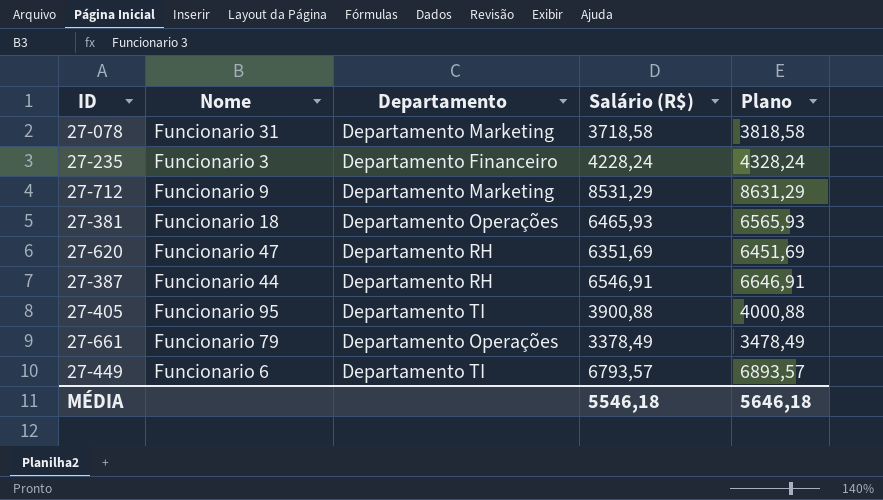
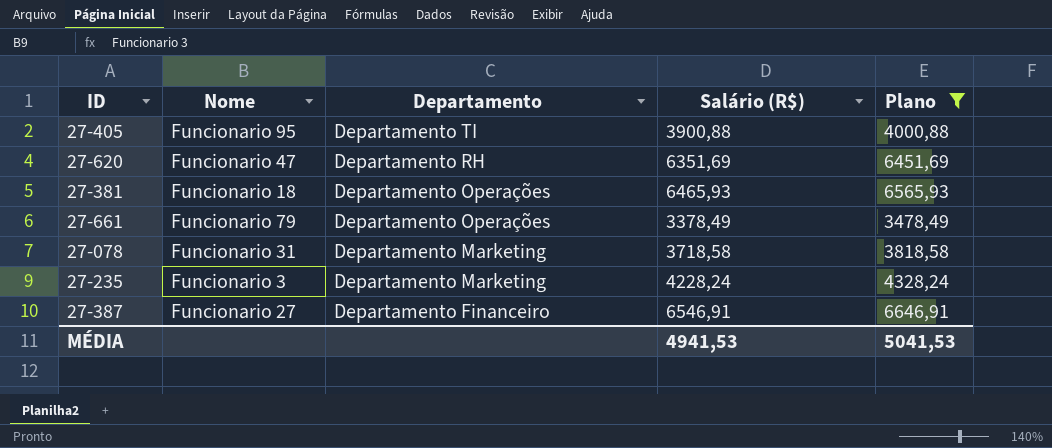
filter: none -> Plano <= 6646,91
row order: none -> Departamento descending
27-235 | Departamento: Departamento Financeiro -> Departamento Marketing
27-387 | Nome: Funcionario 44 -> Funcionario 27
27-387 | Departamento: Departamento RH -> Departamento Financeiro
MÉDIA | Salário (R$): 5546,18 -> 4941,53
MÉDIA | Plano: 5646,18 -> 5041,53

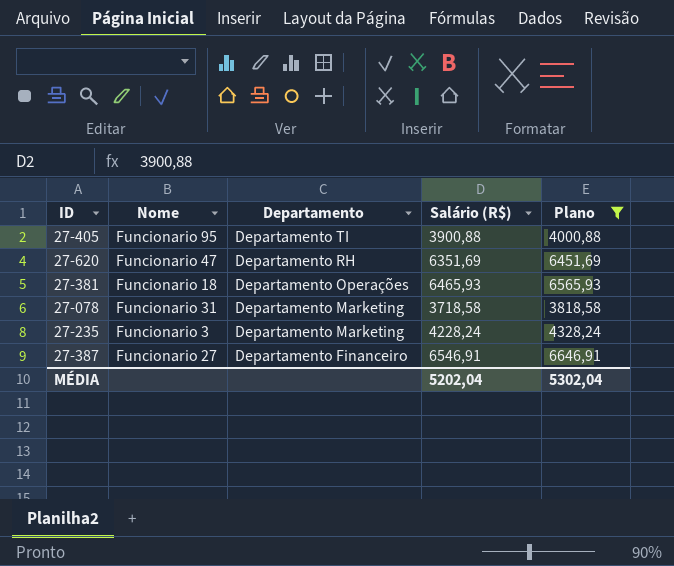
row 27-661: Funcionario 79 | Departamento Operações | 3378,49 | 3478,49 -> none
MÉDIA | Salário (R$): 4941,53 -> 5202,04
MÉDIA | Plano: 5041,53 -> 5302,04

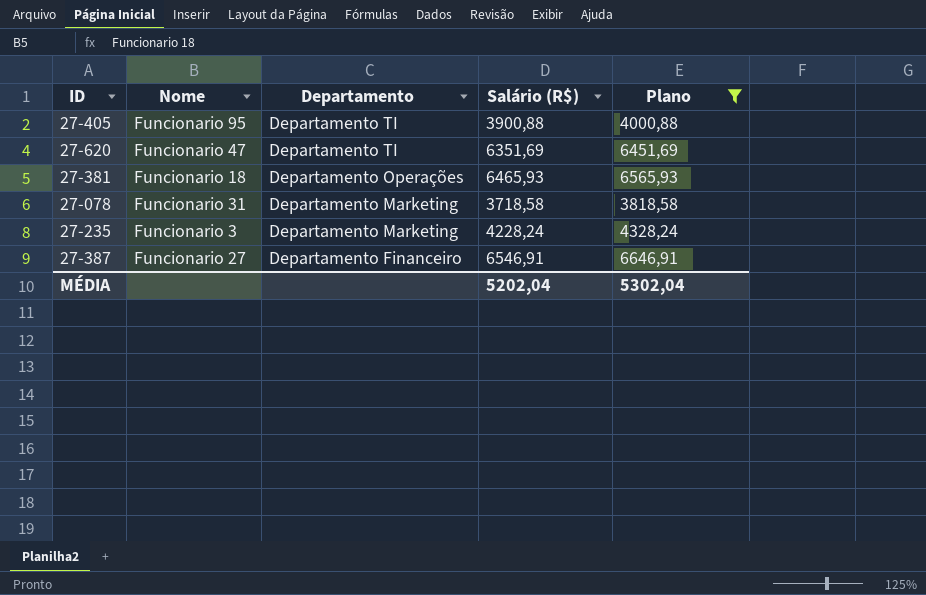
27-620 | Departamento: Departamento RH -> Departamento TI

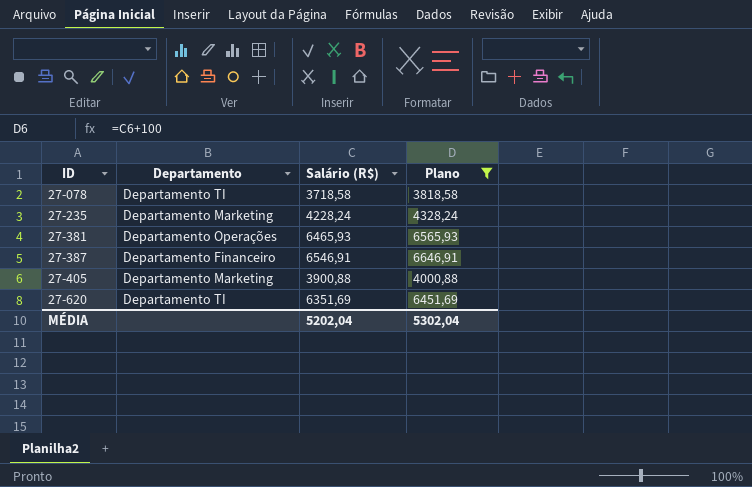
row order: Departamento descending -> ID ascending
column Nome | position: 2 -> none
27-078 | Departamento: Departamento Marketing -> Departamento TI
27-405 | Departamento: Departamento TI -> Departamento Marketing

